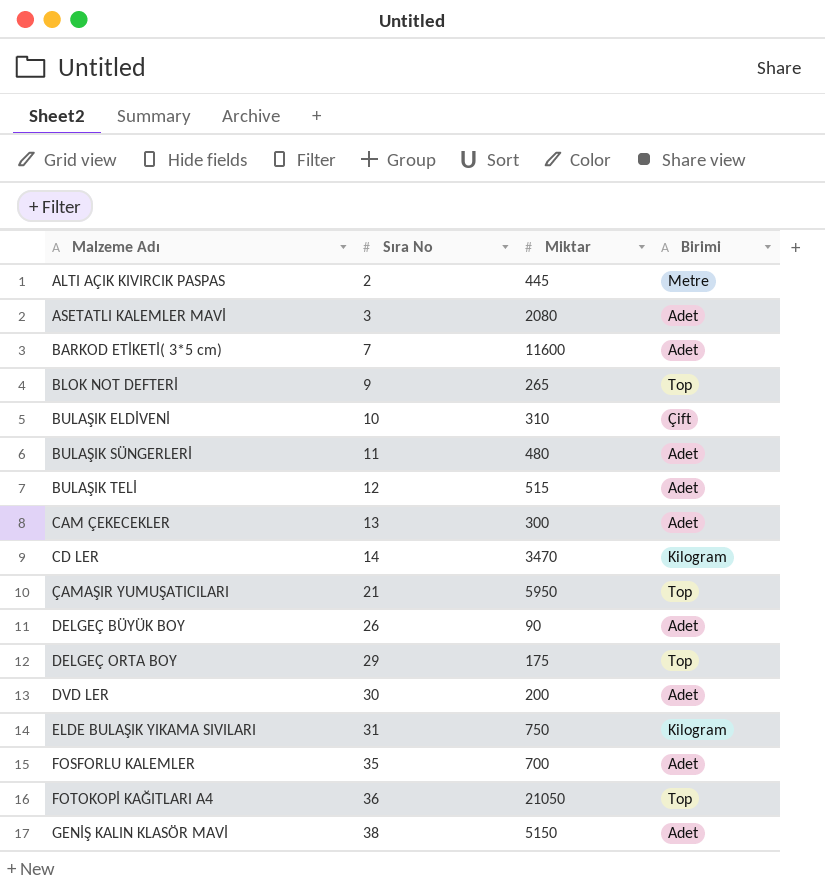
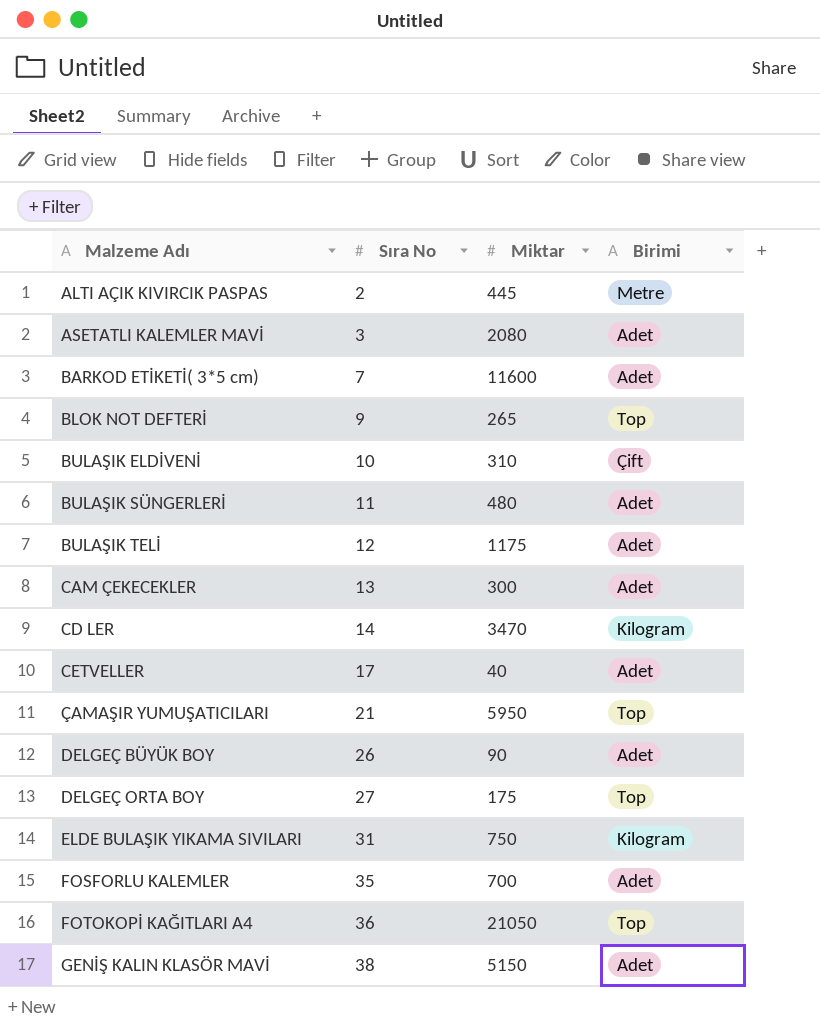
row DVD LER: 30 | 200 | Adet -> none
BULAŞIK TELİ | Miktar: 515 -> 1175
row CETVELLER: none -> 17 | 40 | Adet
DELGEÇ ORTA BOY | Sıra No: 29 -> 27

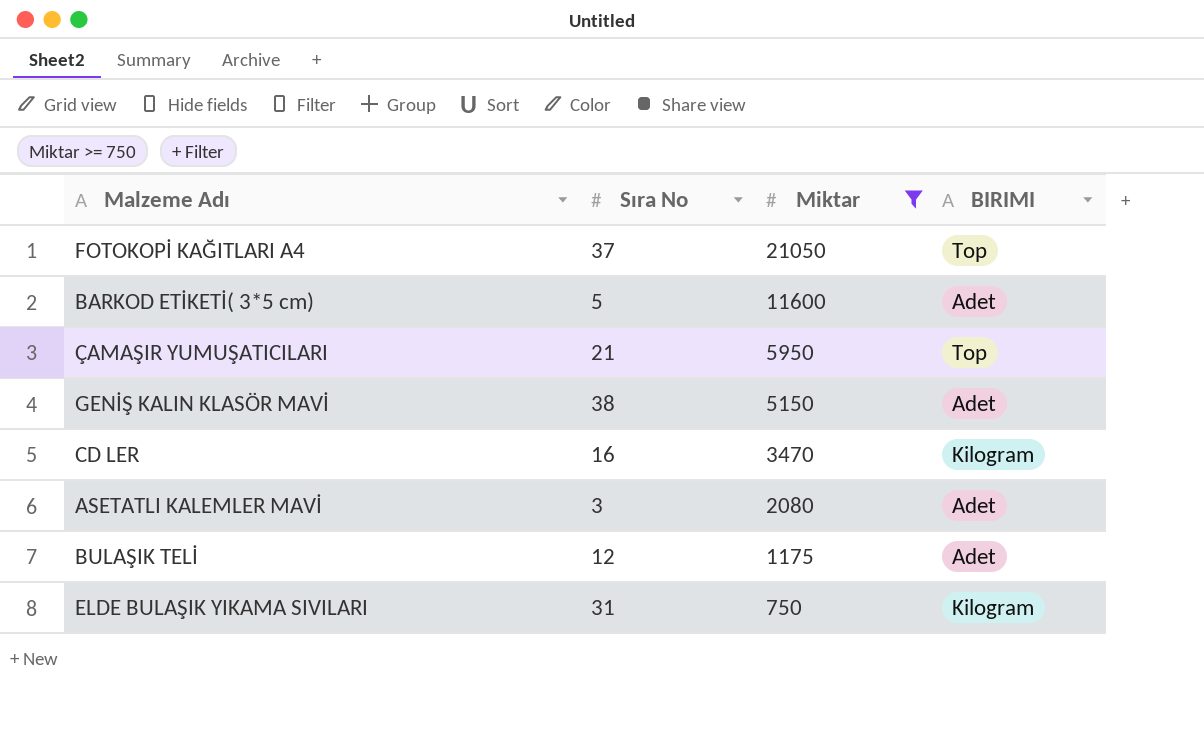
filter: none -> Miktar >= 750
row order: Sıra No ascending -> Miktar descending
column name: Birimi -> BIRIMI
FOTOKOPİ KAĞITLARI A4 | Sıra No: 36 -> 37
BARKOD ETİKETİ( 3*5 cm) | Sıra No: 7 -> 5
CD LER | Sıra No: 14 -> 16

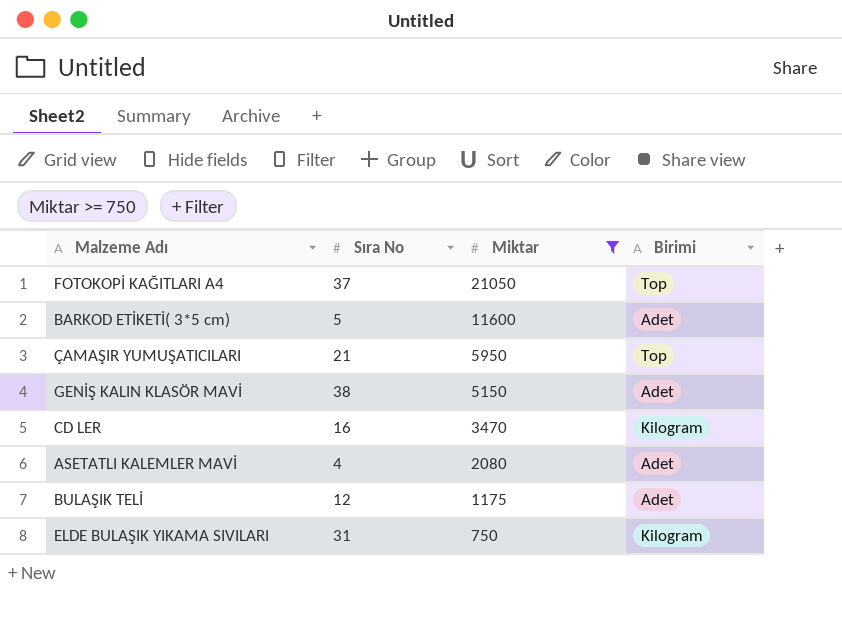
column name: BIRIMI -> Birimi
ASETATLI KALEMLER MAVİ | Sıra No: 3 -> 4

